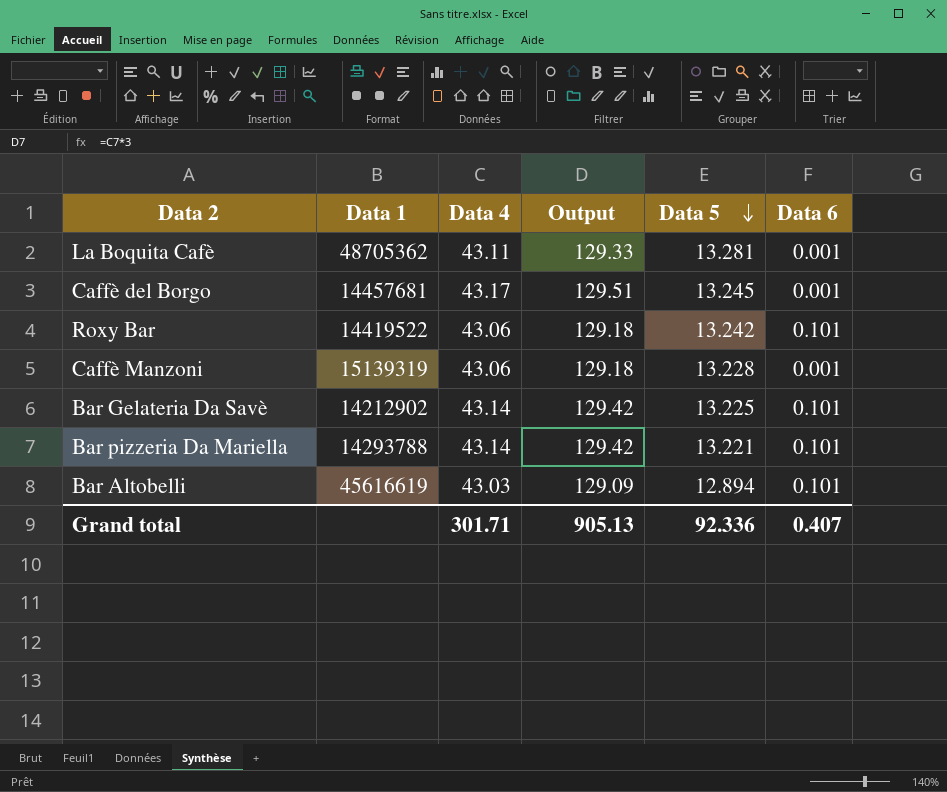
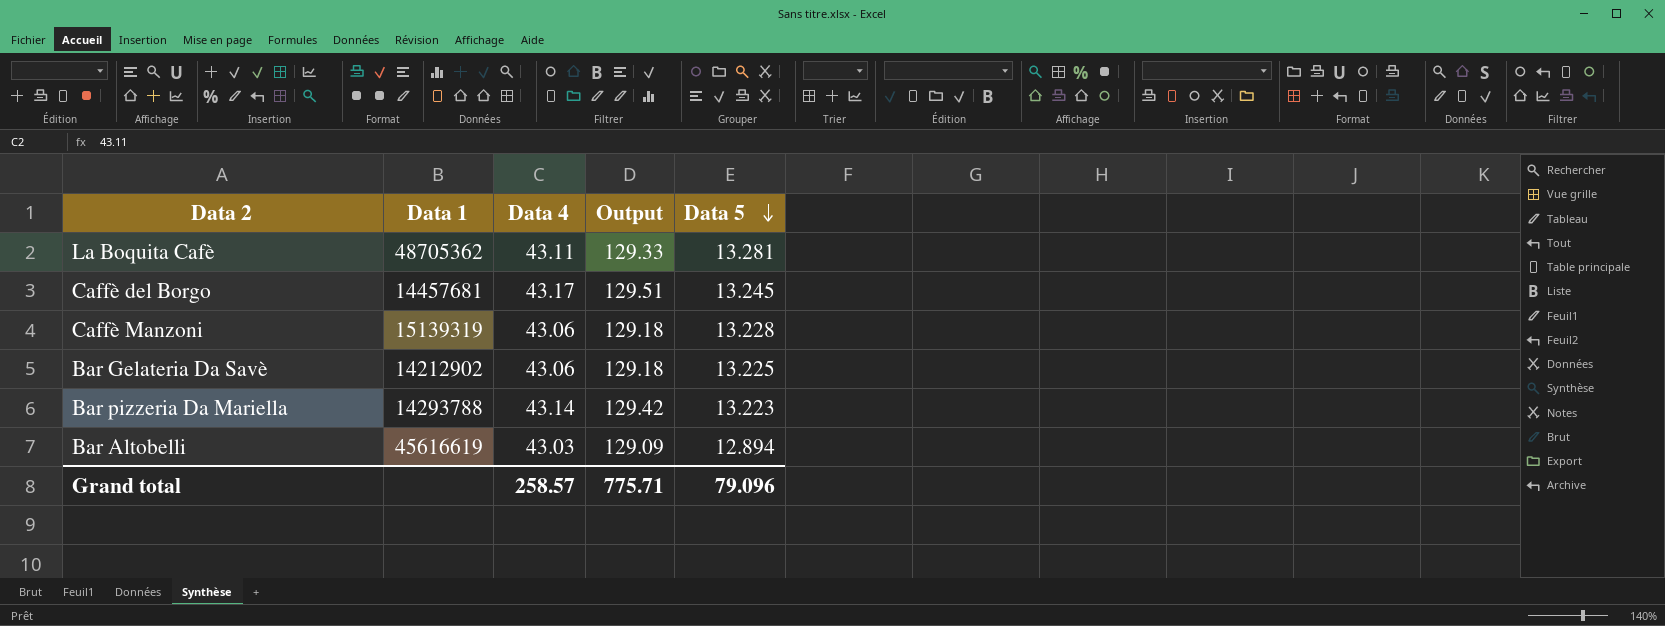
column Data 6 | position: 6 -> none
row Roxy Bar: 14419522 | 43.06 | 129.18 | 13.242 | 0.101 -> none
Bar Gelateria Da Savè | Data 4: 43.14 -> 43.06
Bar Gelateria Da Savè | Output: 129.42 -> 129.18
Bar pizzeria Da Mariella | Data 5: 13.221 -> 13.223
Grand total | Data 4: 301.71 -> 258.57
Grand total | Output: 905.13 -> 775.71
Grand total | Data 5: 92.336 -> 79.096

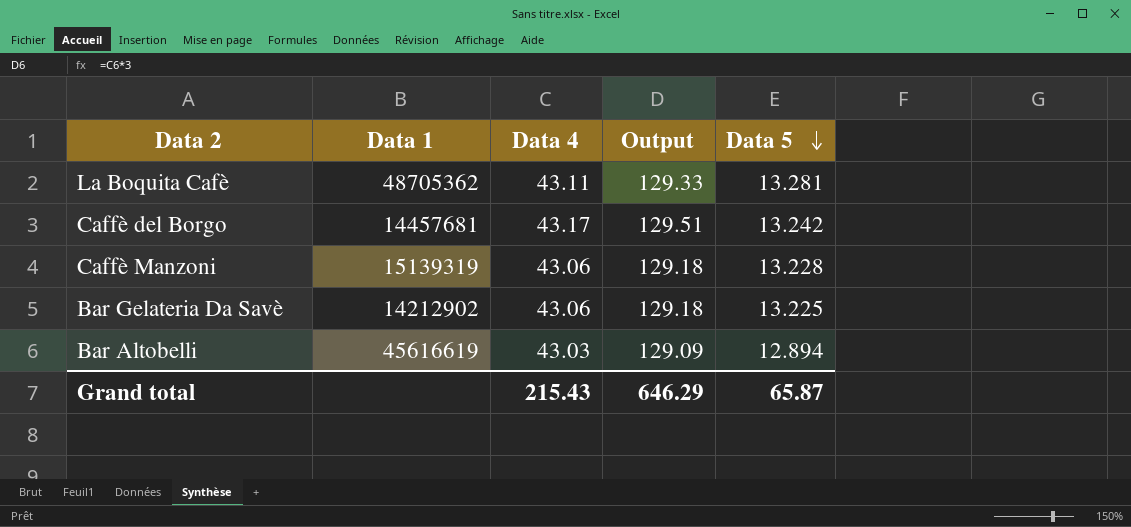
row Bar pizzeria Da Mariella: 14293788 | 43.14 | 129.42 | 13.223 -> none
Caffè del Borgo | Data 5: 13.245 -> 13.242
Grand total | Data 4: 258.57 -> 215.43
Grand total | Output: 775.71 -> 646.29
Grand total | Data 5: 79.096 -> 65.87

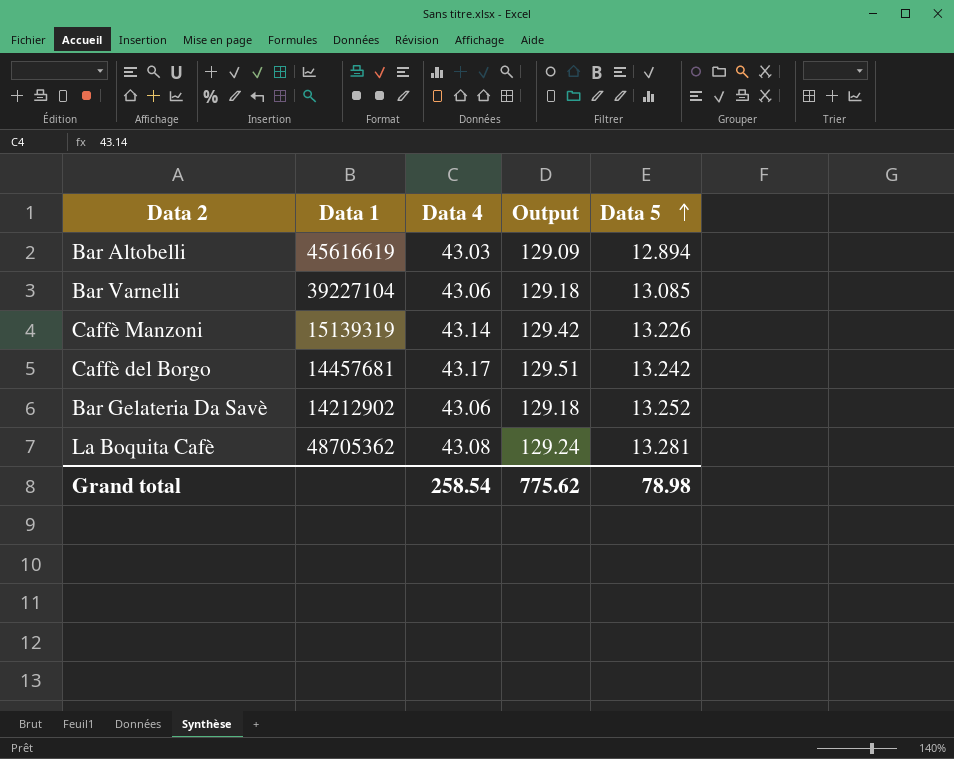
row order: Data 5 descending -> Data 5 ascending
row Bar Varnelli: none -> 39227104 | 43.06 | 129.18 | 13.085
Caffè Manzoni | Data 4: 43.06 -> 43.14
Caffè Manzoni | Output: 129.18 -> 129.42
Caffè Manzoni | Data 5: 13.228 -> 13.226
Bar Gelateria Da Savè | Data 5: 13.225 -> 13.252
La Boquita Cafè | Data 4: 43.11 -> 43.08
La Boquita Cafè | Output: 129.33 -> 129.24
Grand total | Data 4: 215.43 -> 258.54
Grand total | Output: 646.29 -> 775.62
Grand total | Data 5: 65.87 -> 78.98

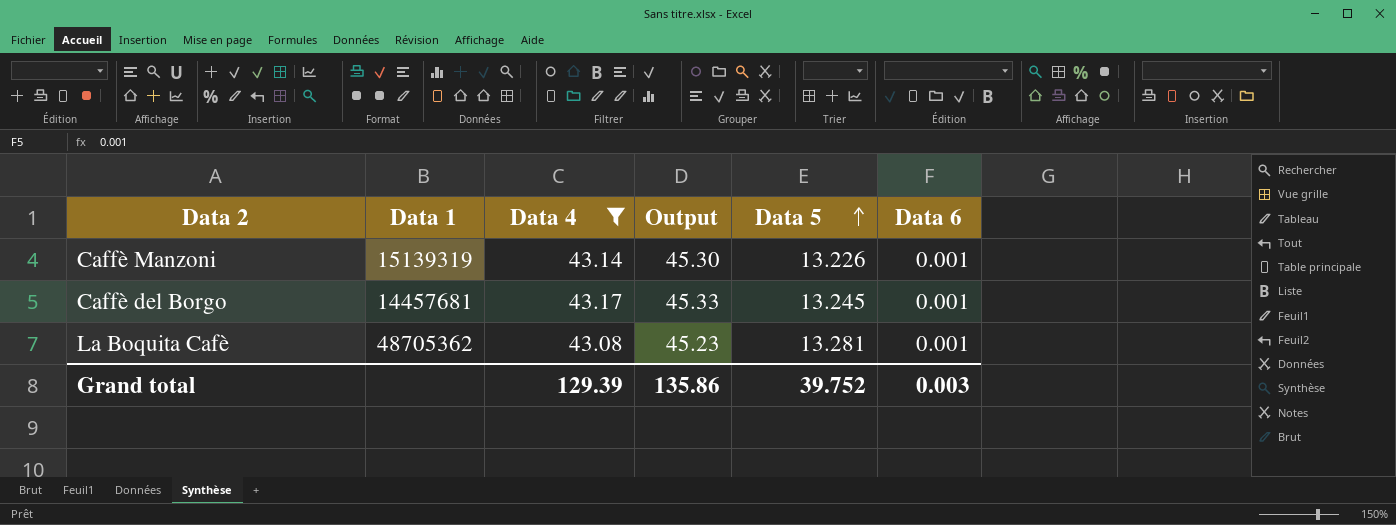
filter: none -> Data 4 >= 43.08
column Output | formula: [Data 4] * 3 -> [Data 4] * 1.05
column Data 6 | position: none -> 6
Caffè del Borgo | Data 5: 13.242 -> 13.245
Grand total | Data 4: 258.54 -> 129.39
Grand total | Output: 775.62 -> 135.86
Grand total | Data 5: 78.98 -> 39.752

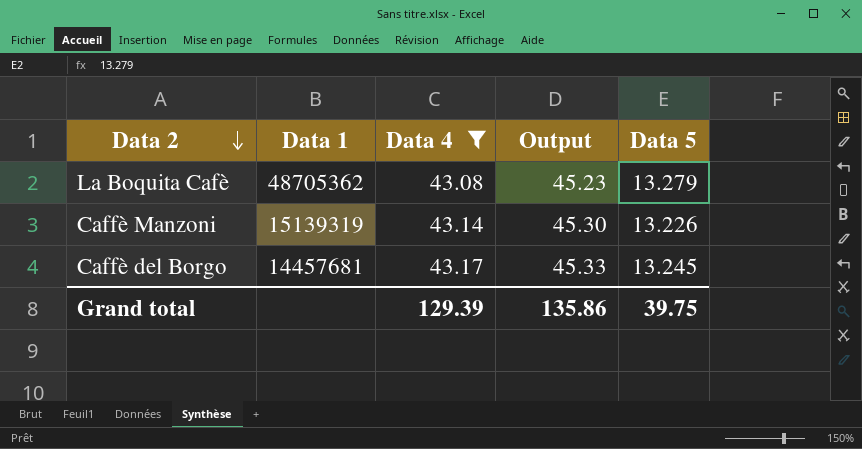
row order: Data 5 ascending -> Data 2 descending
column Data 6 | position: 6 -> none
La Boquita Cafè | Data 5: 13.281 -> 13.279
Grand total | Data 5: 39.752 -> 39.75

